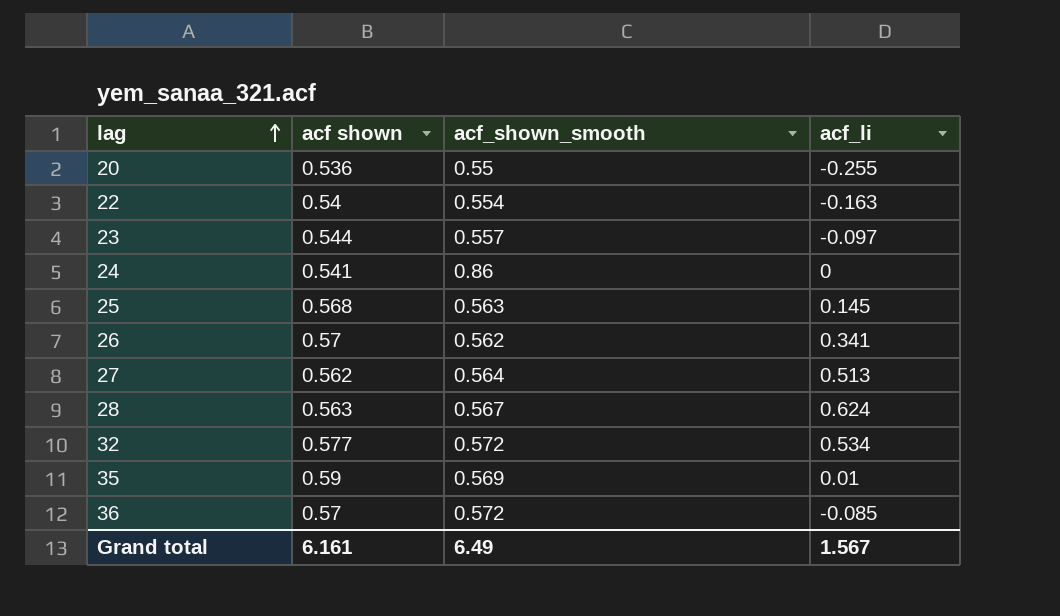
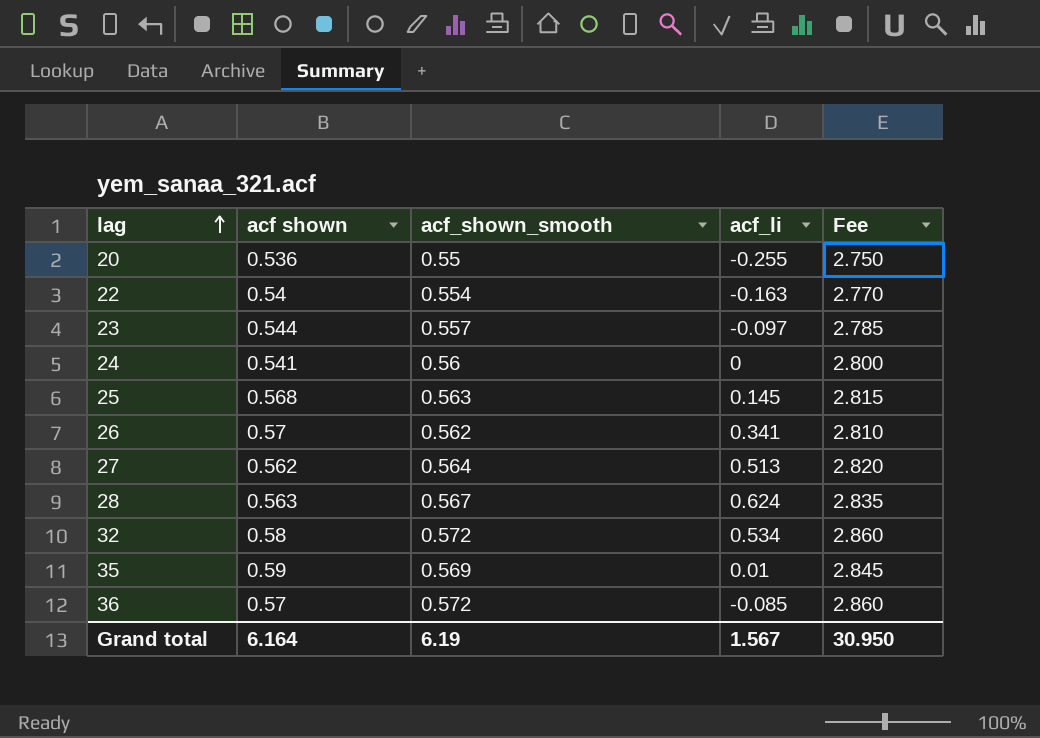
column Fee | formula: none -> [acf_shown_smooth] * 5
24 | acf_shown_smooth: 0.86 -> 0.56
32 | acf shown: 0.577 -> 0.58
Grand total | acf shown: 6.161 -> 6.164
Grand total | acf_shown_smooth: 6.49 -> 6.19

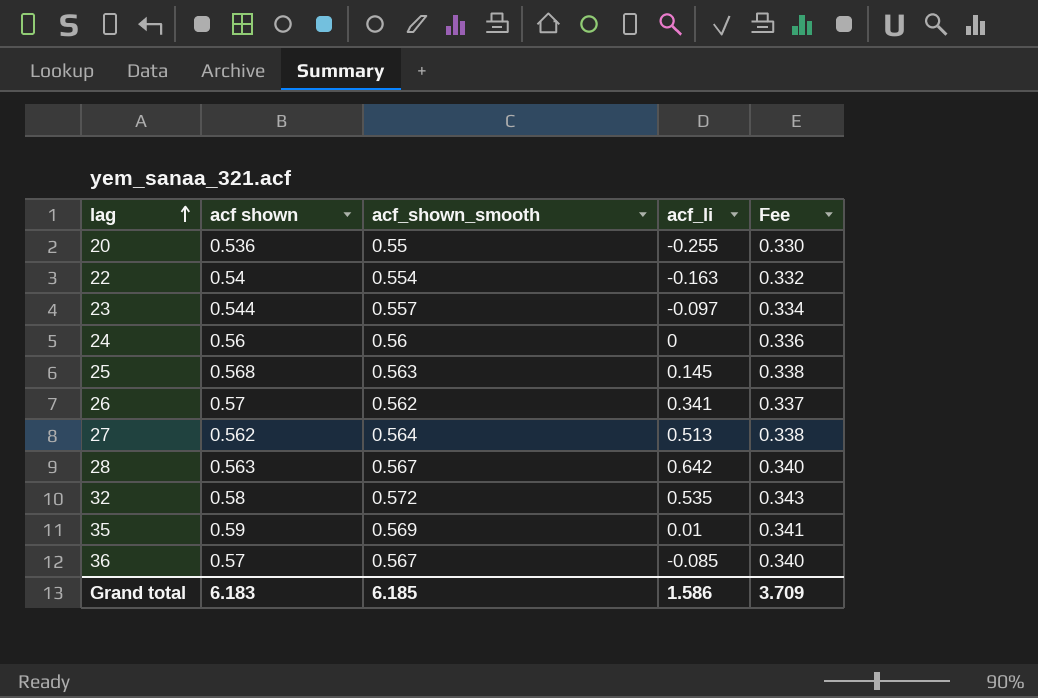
column Fee | formula: [acf_shown_smooth] * 5 -> [acf_shown_smooth] * 0.6
24 | acf shown: 0.541 -> 0.56
28 | acf_li: 0.624 -> 0.642
32 | acf_li: 0.534 -> 0.535
36 | acf_shown_smooth: 0.572 -> 0.567
Grand total | acf shown: 6.164 -> 6.183
Grand total | acf_shown_smooth: 6.19 -> 6.185
Grand total | acf_li: 1.567 -> 1.586
Grand total | Fee: 30.950 -> 3.709

